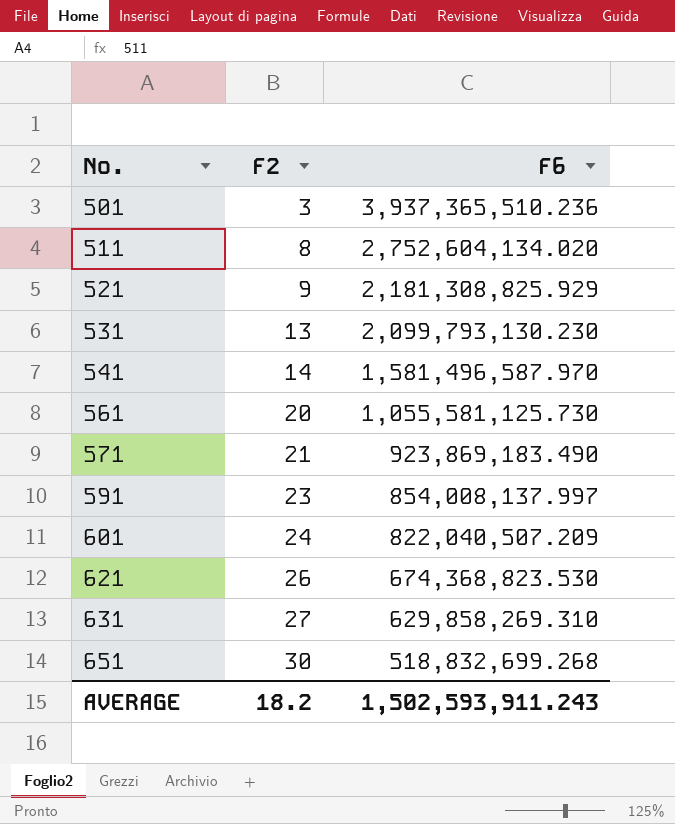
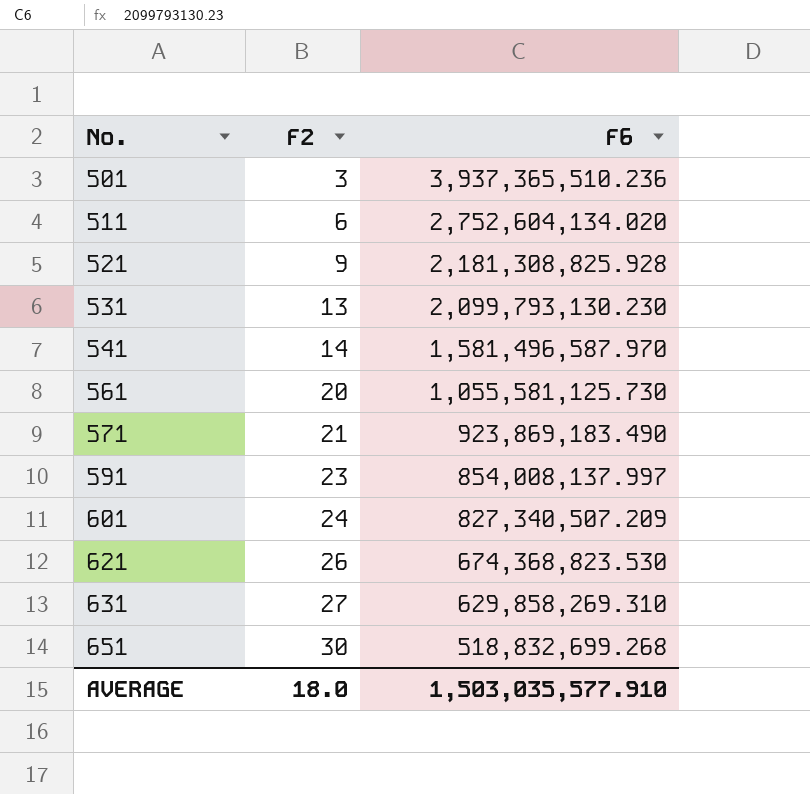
511 | F2: 8 -> 6
521 | F6: 2,181,308,825.929 -> 2,181,308,825.928
601 | F6: 822,040,507.209 -> 827,340,507.209
AVERAGE | F2: 18.2 -> 18.0
AVERAGE | F6: 1,502,593,911.243 -> 1,503,035,577.910

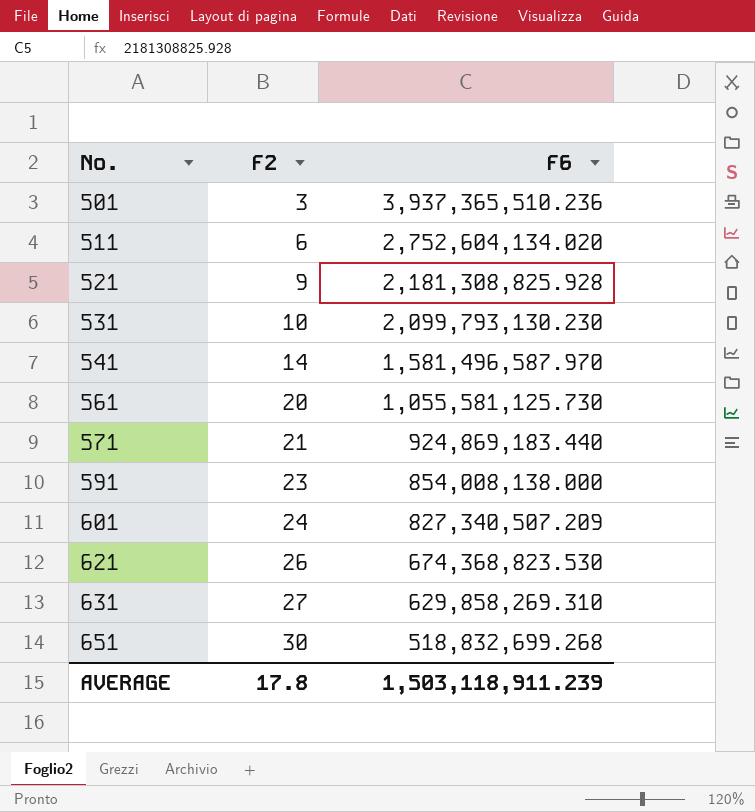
531 | F2: 13 -> 10
571 | F6: 923,869,183.490 -> 924,869,183.440
591 | F6: 854,008,137.997 -> 854,008,138.000
AVERAGE | F2: 18.0 -> 17.8
AVERAGE | F6: 1,503,035,577.910 -> 1,503,118,911.239

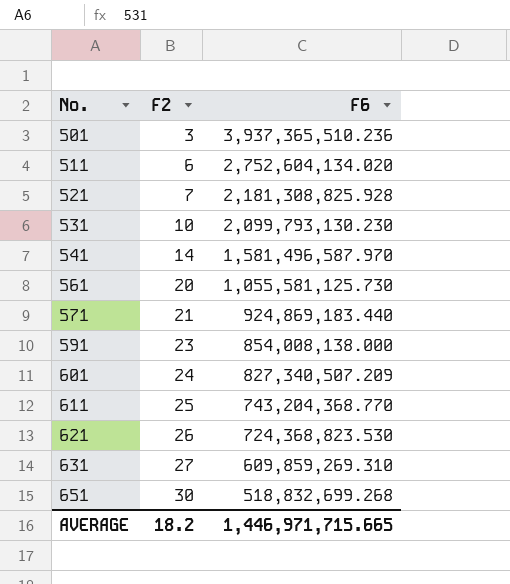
521 | F2: 9 -> 7
row 611: none -> 25 | 743,204,368.770
621 | F6: 674,368,823.530 -> 724,368,823.530
631 | F6: 629,858,269.310 -> 609,859,269.310
AVERAGE | F2: 17.8 -> 18.2
AVERAGE | F6: 1,503,118,911.239 -> 1,446,971,715.665

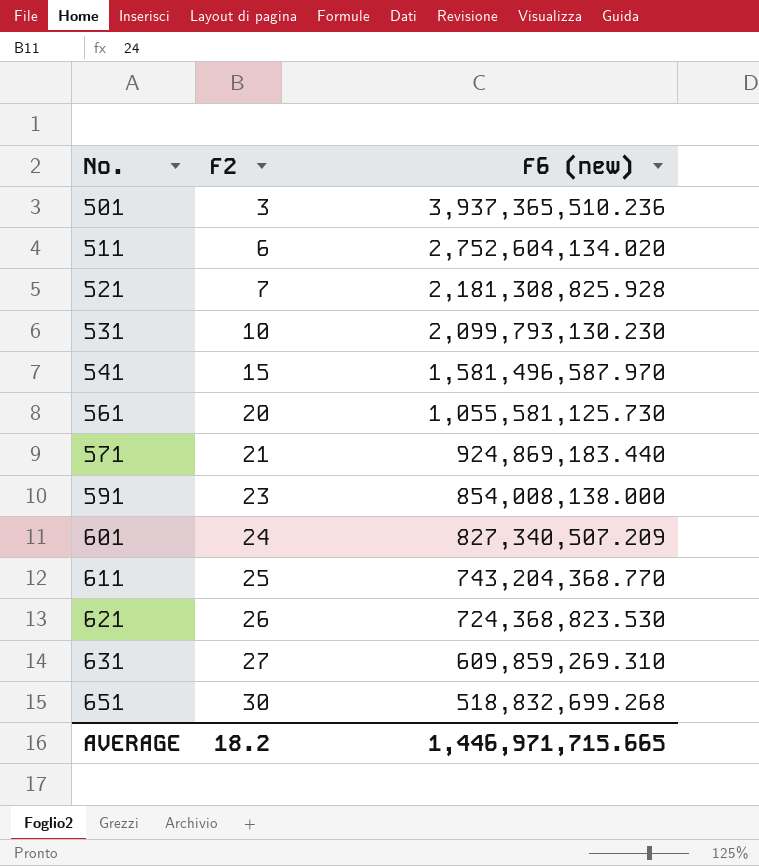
column name: F6 -> F6 (new)
541 | F2: 14 -> 15

